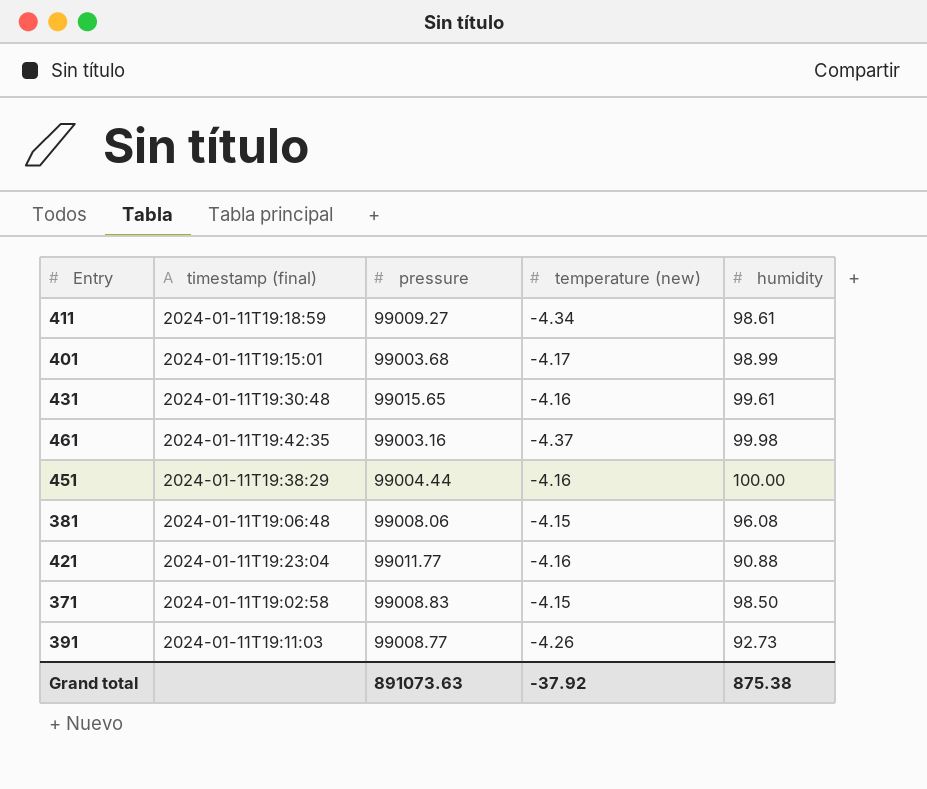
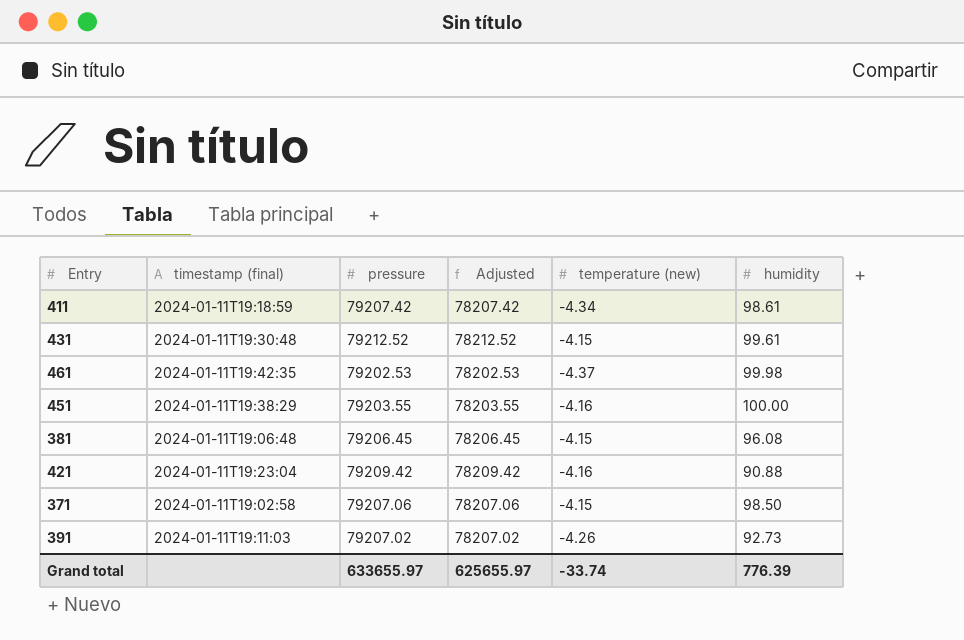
column Adjusted | formula: none -> [pressure] - 1000
row 401: 2024-01-11T19:15:01 | 99003.68 | -4.17 | 98.99 -> none
411 | pressure: 99009.27 -> 79207.42
431 | pressure: 99015.65 -> 79212.52
431 | temperature (new): -4.16 -> -4.15
461 | pressure: 99003.16 -> 79202.53
451 | pressure: 99004.44 -> 79203.55
381 | pressure: 99008.06 -> 79206.45
421 | pressure: 99011.77 -> 79209.42
371 | pressure: 99008.83 -> 79207.06
391 | pressure: 99008.77 -> 79207.02
Grand total | pressure: 891073.63 -> 633655.97
Grand total | temperature (new): -37.92 -> -33.74
Grand total | humidity: 875.38 -> 776.39

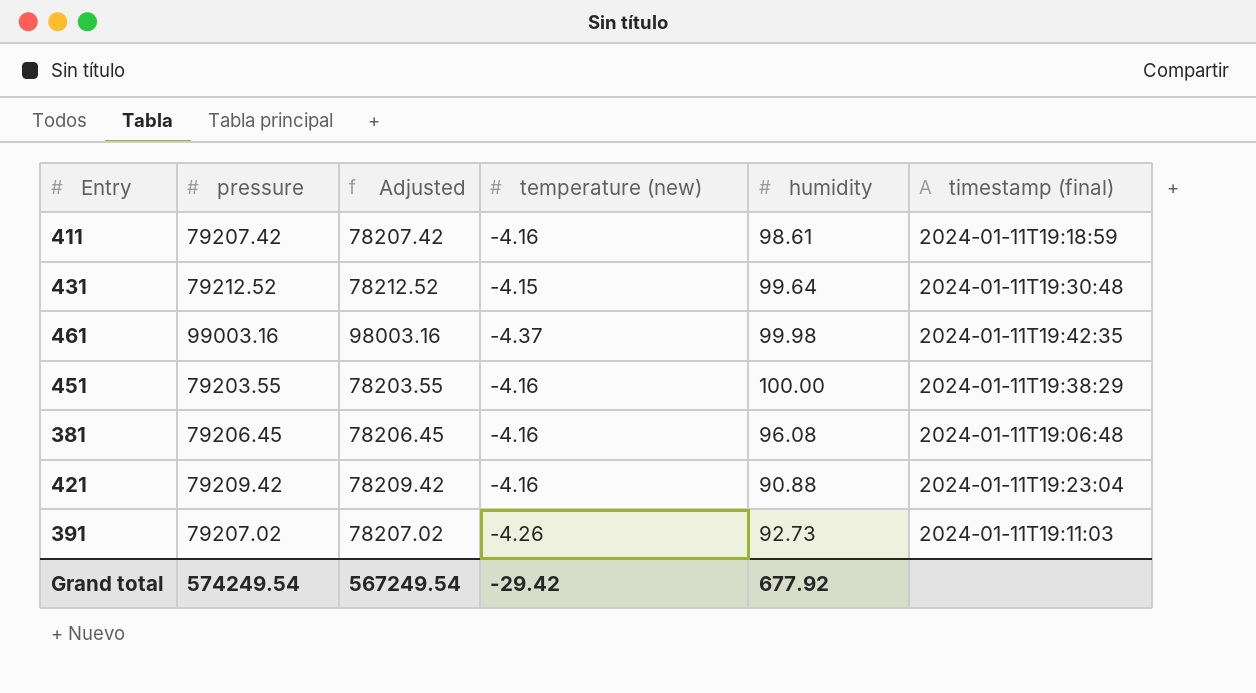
column timestamp (final) | position: 2 -> 6
row 371: 2024-01-11T19:02:58 | 79207.06 | 78207.06 | -4.15 | 98.50 -> none
411 | temperature (new): -4.34 -> -4.16
431 | humidity: 99.61 -> 99.64
461 | pressure: 79202.53 -> 99003.16
461 | Adjusted: 78202.53 -> 98003.16
381 | temperature (new): -4.15 -> -4.16
Grand total | pressure: 633655.97 -> 574249.54
Grand total | Adjusted: 625655.97 -> 567249.54
Grand total | temperature (new): -33.74 -> -29.42
Grand total | humidity: 776.39 -> 677.92

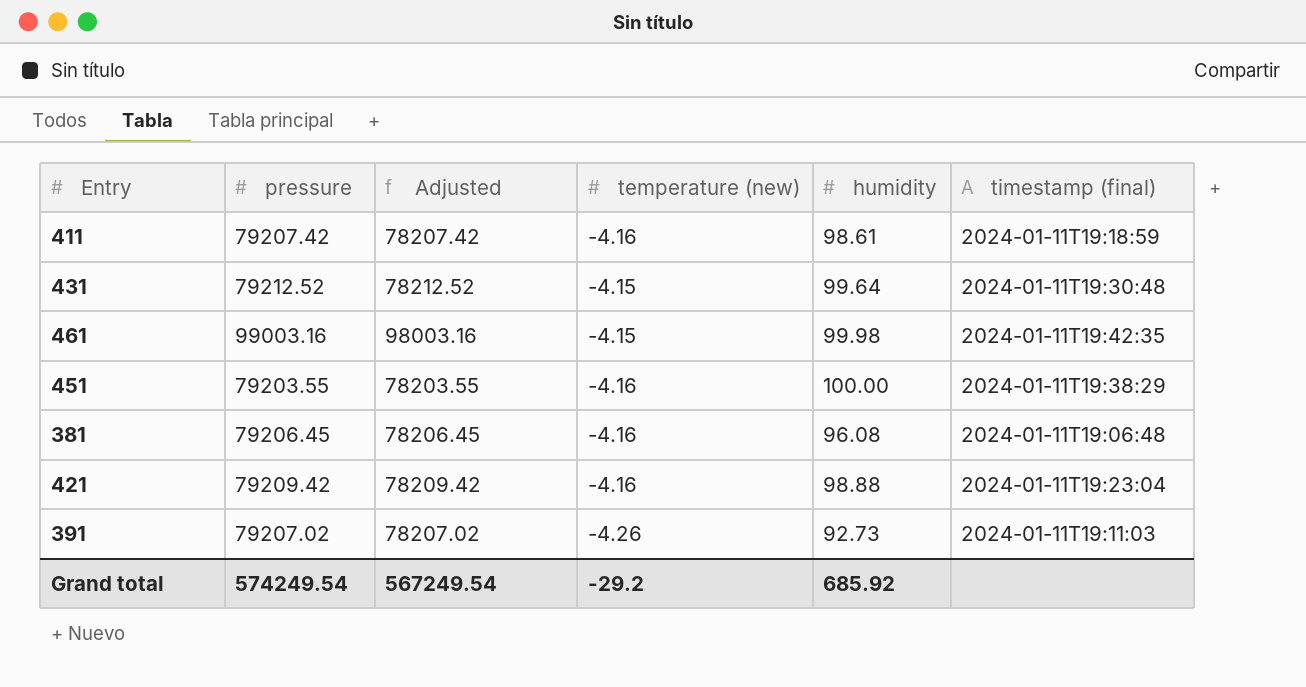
461 | temperature (new): -4.37 -> -4.15
421 | humidity: 90.88 -> 98.88
Grand total | temperature (new): -29.42 -> -29.2
Grand total | humidity: 677.92 -> 685.92

